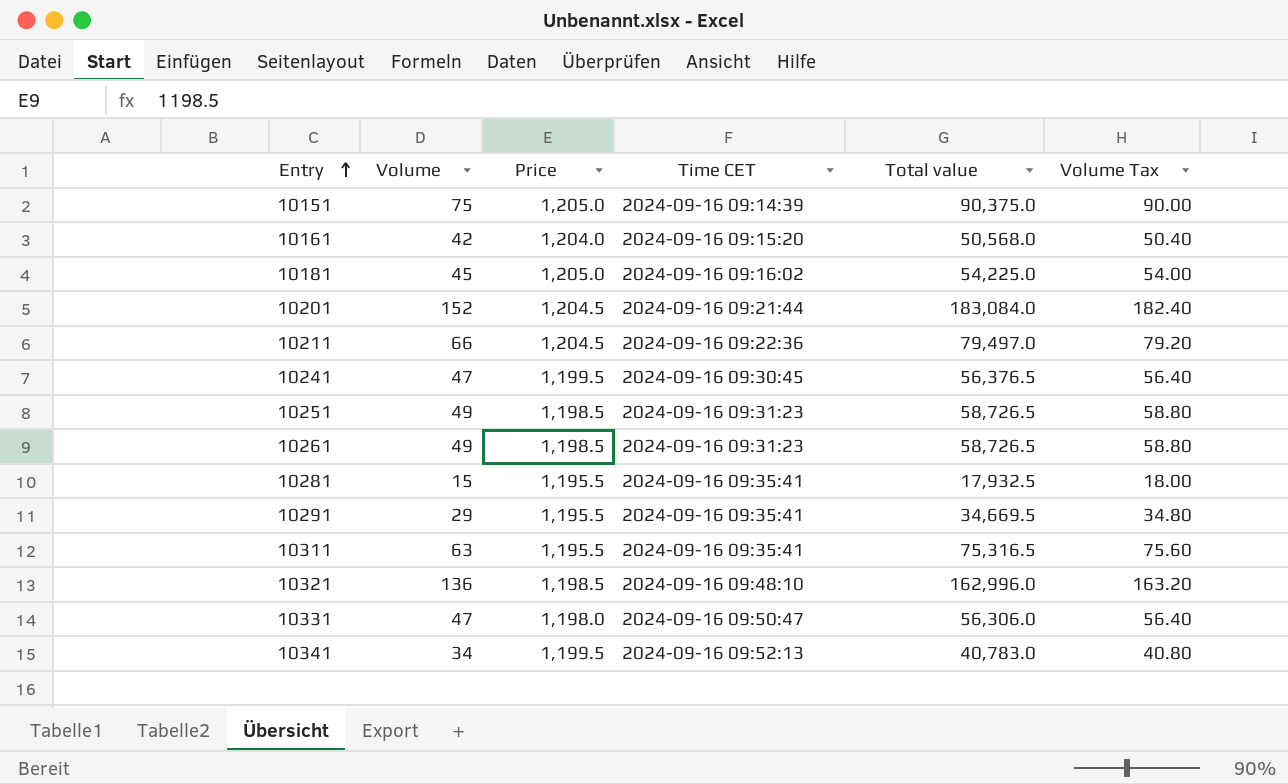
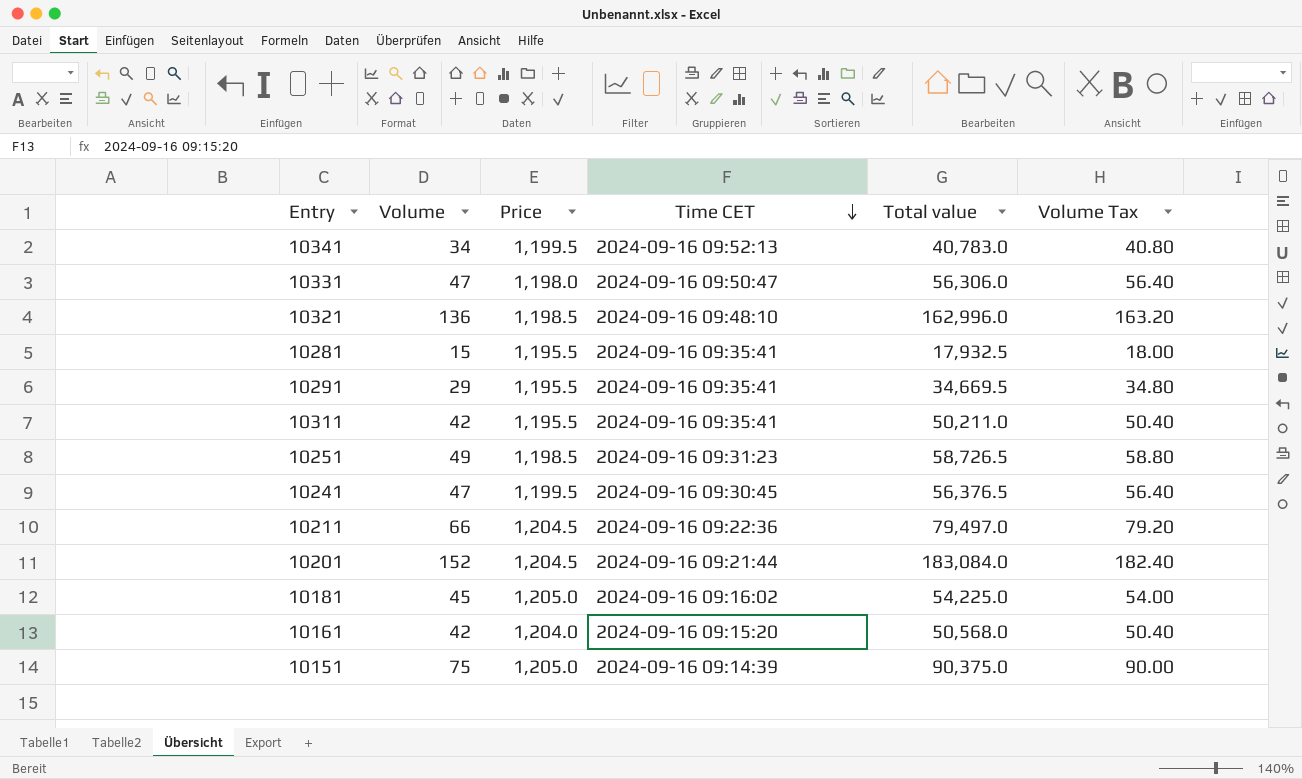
row order: Entry ascending -> Time CET descending
row 10261: 49 | 1,198.5 | 2024-09-16 09:31:23 | 58,726.5 | 58.80 -> none
10311 | Volume: 63 -> 42
10311 | Total value: 75,316.5 -> 50,211.0
10311 | Volume Tax: 75.60 -> 50.40

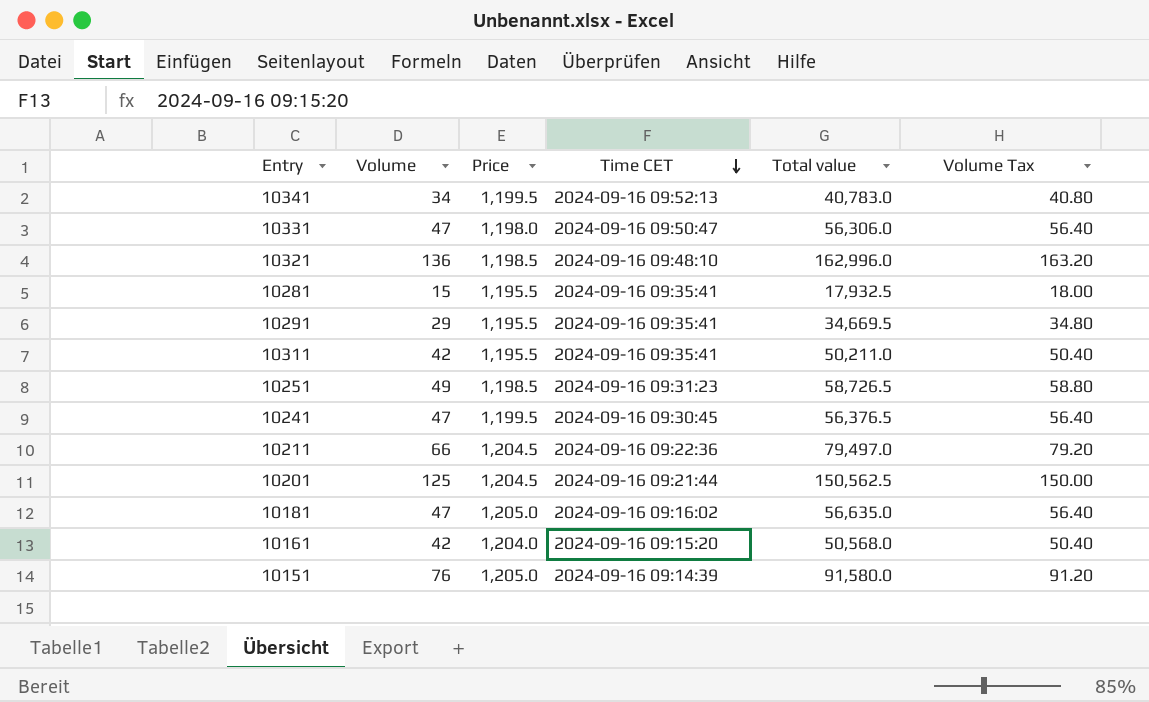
10201 | Volume: 152 -> 125
10201 | Total value: 183,084.0 -> 150,562.5
10201 | Volume Tax: 182.40 -> 150.00
10181 | Volume: 45 -> 47
10181 | Total value: 54,225.0 -> 56,635.0
10181 | Volume Tax: 54.00 -> 56.40
10151 | Volume: 75 -> 76
10151 | Total value: 90,375.0 -> 91,580.0
10151 | Volume Tax: 90.00 -> 91.20

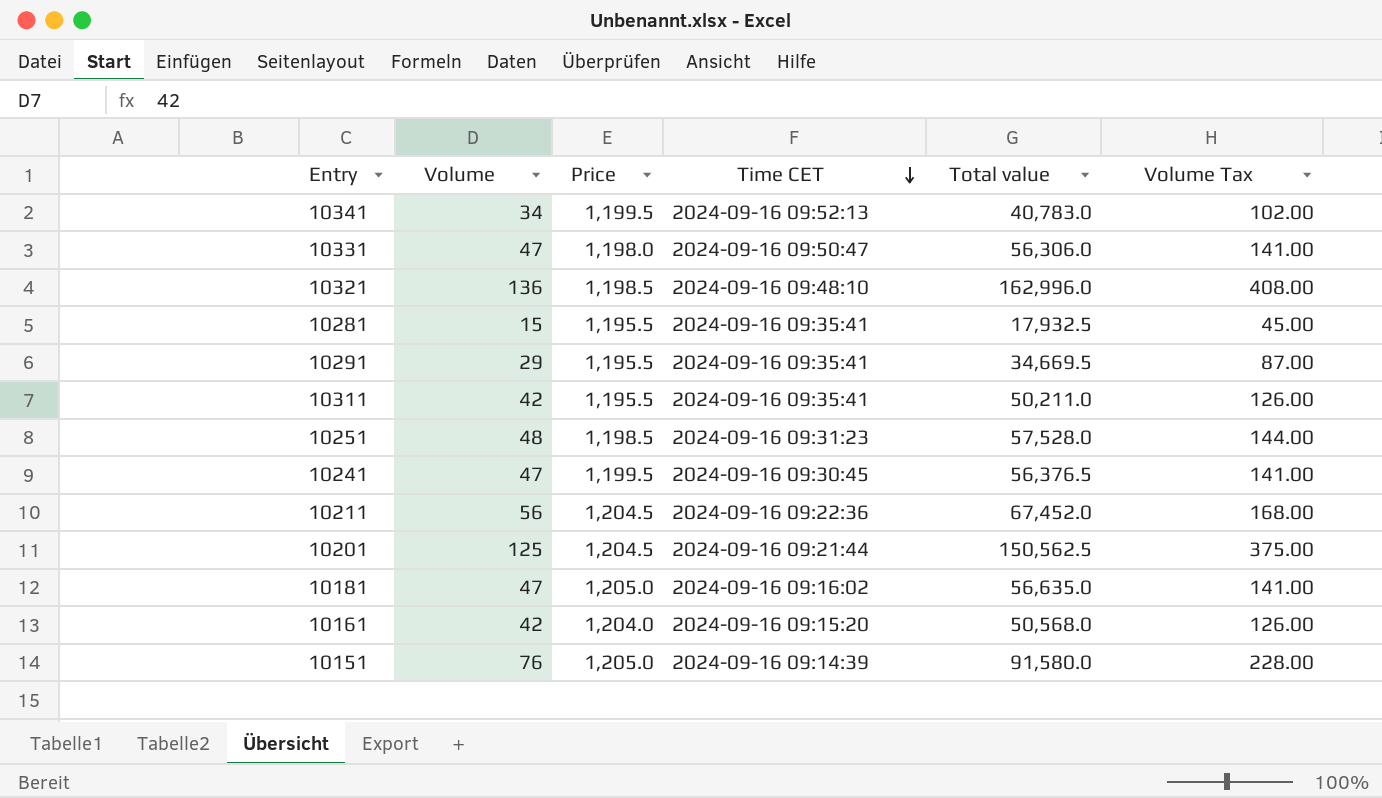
column Volume Tax | formula: [Volume] * 1.2 -> [Volume] * 3
10251 | Volume: 49 -> 48
10251 | Total value: 58,726.5 -> 57,528.0
10211 | Volume: 66 -> 56
10211 | Total value: 79,497.0 -> 67,452.0

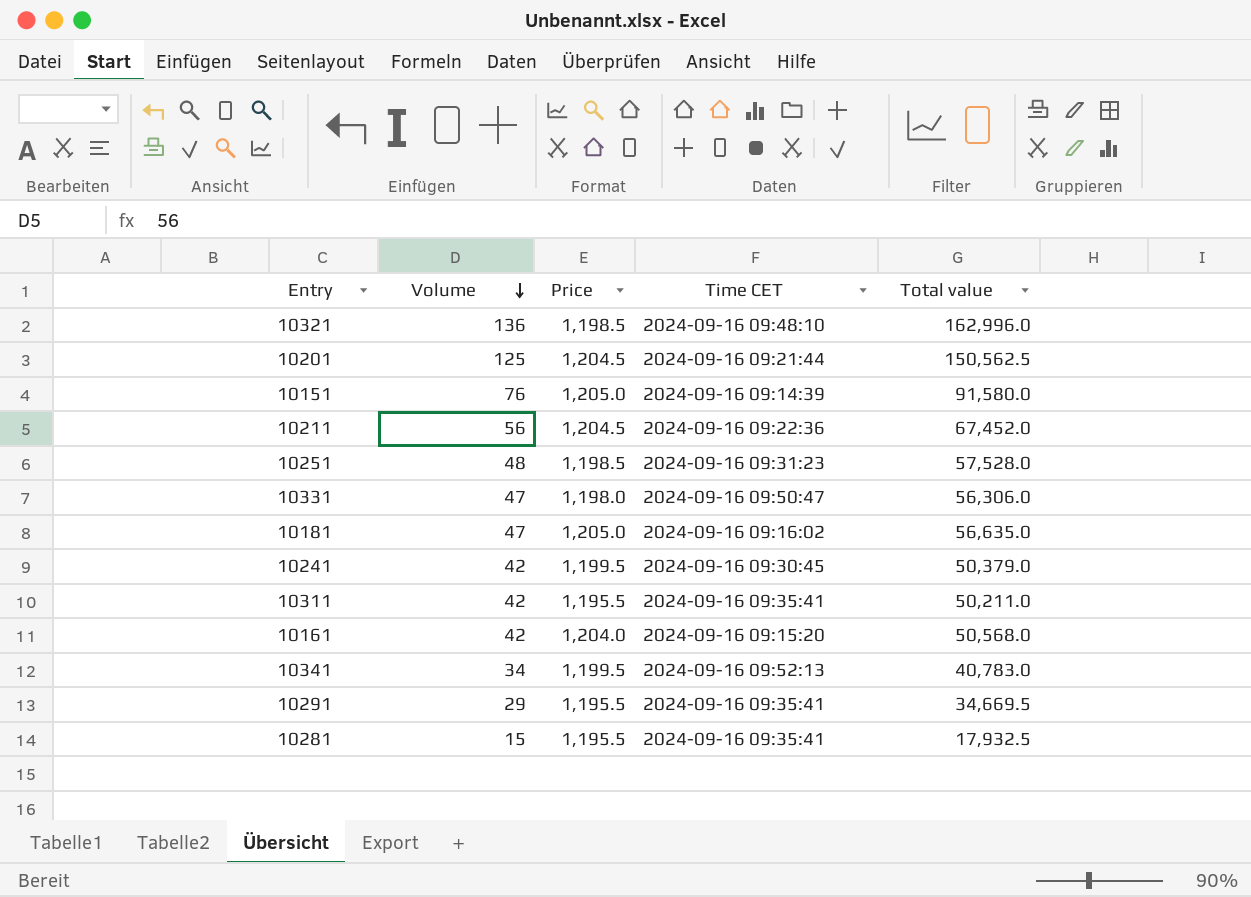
row order: Time CET descending -> Volume descending
column Volume Tax | formula: [Volume] * 3 -> none
10241 | Volume: 47 -> 42
10241 | Total value: 56,376.5 -> 50,379.0

